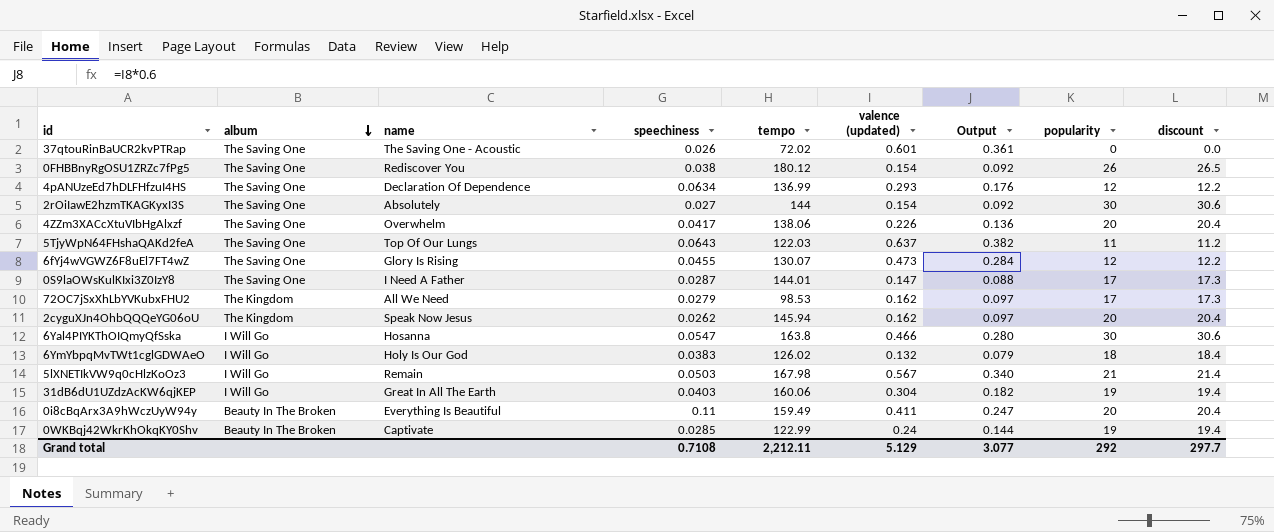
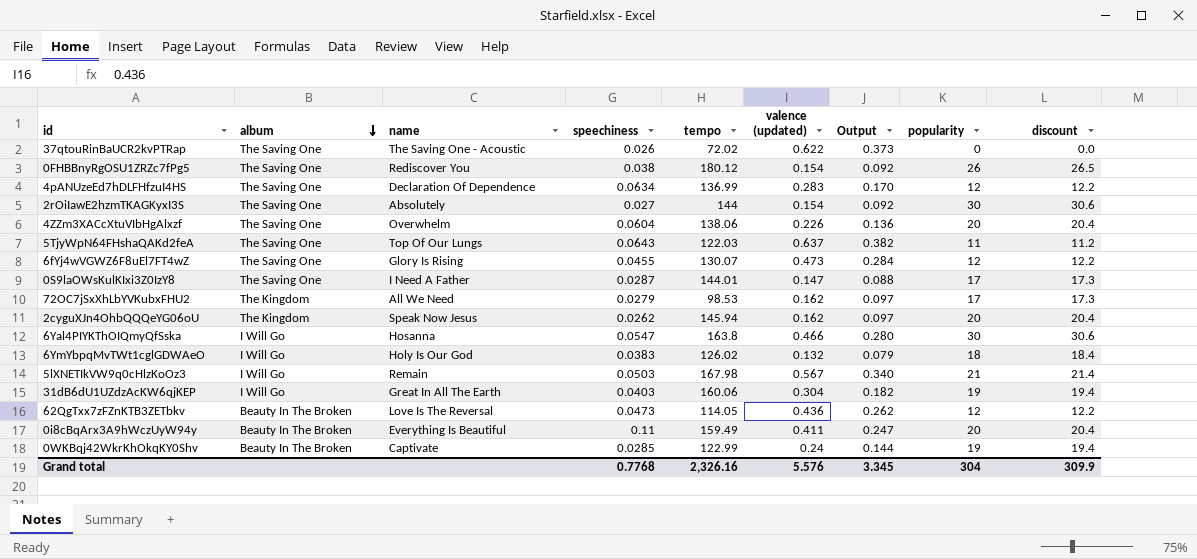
37qtouRinBaUCR2kvPTRap | valence (updated): 0.601 -> 0.622
37qtouRinBaUCR2kvPTRap | Output: 0.361 -> 0.373
4pANUzeEd7hDLFHfzuI4HS | valence (updated): 0.293 -> 0.283
4pANUzeEd7hDLFHfzuI4HS | Output: 0.176 -> 0.170
4ZZm3XACcXtuVIbHgAlxzf | speechiness: 0.0417 -> 0.0604
row 62QgTxx7zFZnKTB3ZETbkv: none -> Beauty In The Broken | Love Is The Reversal | 0.0473 | 114.05 | 0.436 | 0.262 | 12 | 12.2
Grand total | speechiness: 0.7108 -> 0.7768
Grand total | tempo: 2,212.11 -> 2,326.16
Grand total | valence (updated): 5.129 -> 5.576
Grand total | Output: 3.077 -> 3.345
Grand total | popularity: 292 -> 304
Grand total | discount: 297.7 -> 309.9

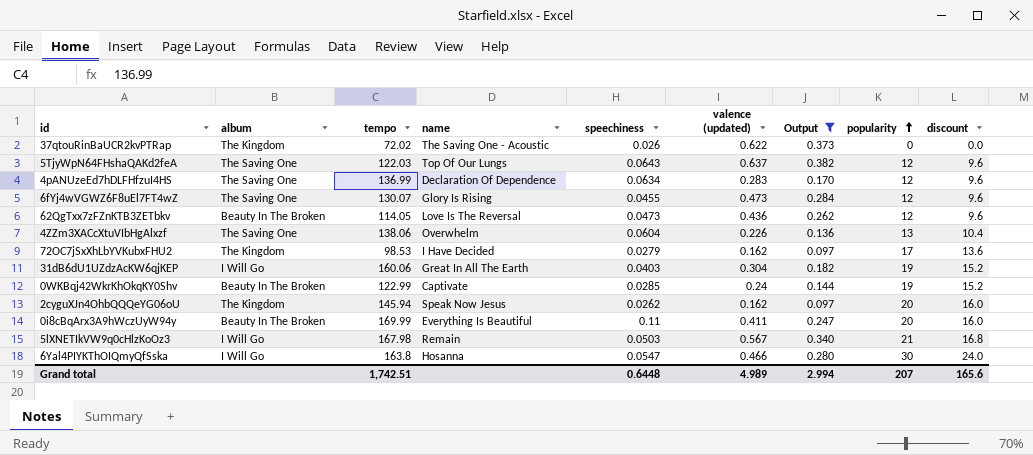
filter: none -> Output >= 0.097
row order: album descending -> popularity ascending
column tempo | position: 5 -> 3
column discount | formula: [popularity] * 1.02 -> [popularity] * 0.8
37qtouRinBaUCR2kvPTRap | album: The Saving One -> The Kingdom
5TjyWpN64FHshaQAKd2feA | popularity: 11 -> 12
4ZZm3XACcXtuVIbHgAlxzf | popularity: 20 -> 13
72OC7jSxXhLbYVKubxFHU2 | name: All We Need -> I Have Decided
0i8cBqArx3A9hWczUyW94y | tempo: 159.49 -> 169.99
Grand total | tempo: 2,326.16 -> 1,742.51
Grand total | speechiness: 0.7768 -> 0.6448
Grand total | valence (updated): 5.576 -> 4.989
Grand total | Output: 3.345 -> 2.994
Grand total | popularity: 304 -> 207
Grand total | discount: 309.9 -> 165.6

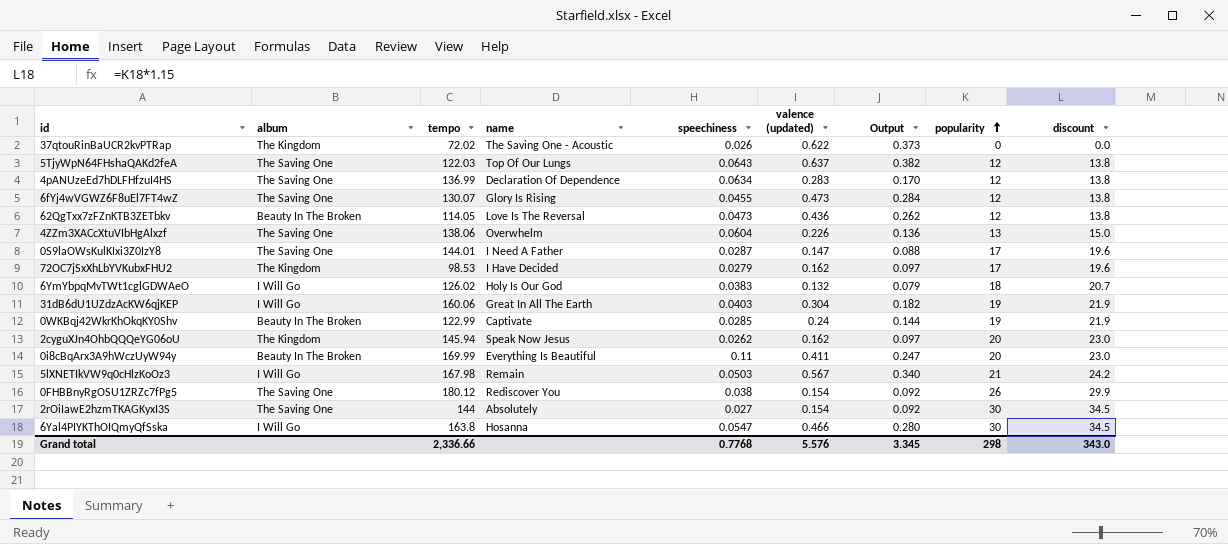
filter: Output >= 0.097 -> none
column discount | formula: [popularity] * 0.8 -> [popularity] * 1.15
Grand total | tempo: 1,742.51 -> 2,336.66
Grand total | speechiness: 0.6448 -> 0.7768
Grand total | valence (updated): 4.989 -> 5.576
Grand total | Output: 2.994 -> 3.345
Grand total | popularity: 207 -> 298
Grand total | discount: 165.6 -> 343.0

